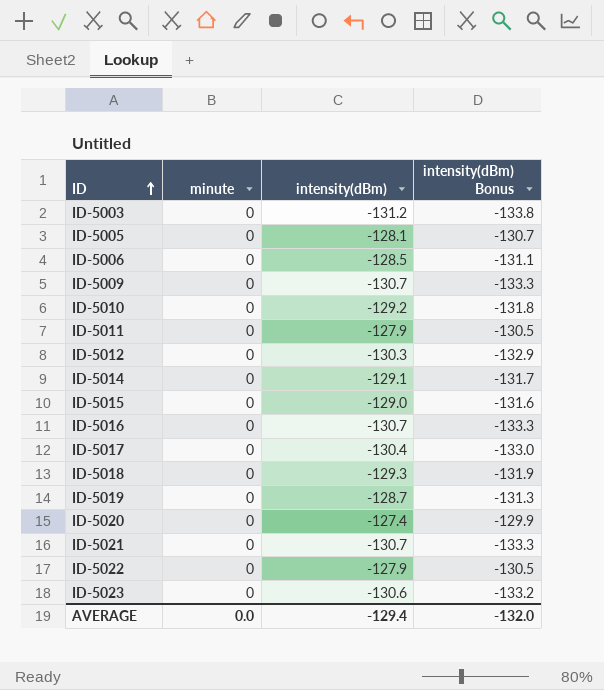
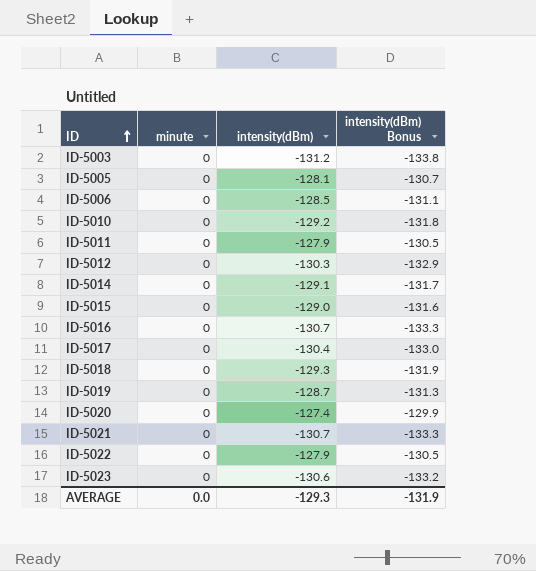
row ID-5009: 0 | -130.7 | -133.3 -> none
AVERAGE | intensity(dBm): -129.4 -> -129.3
AVERAGE | intensity(dBm) Bonus: -132.0 -> -131.9

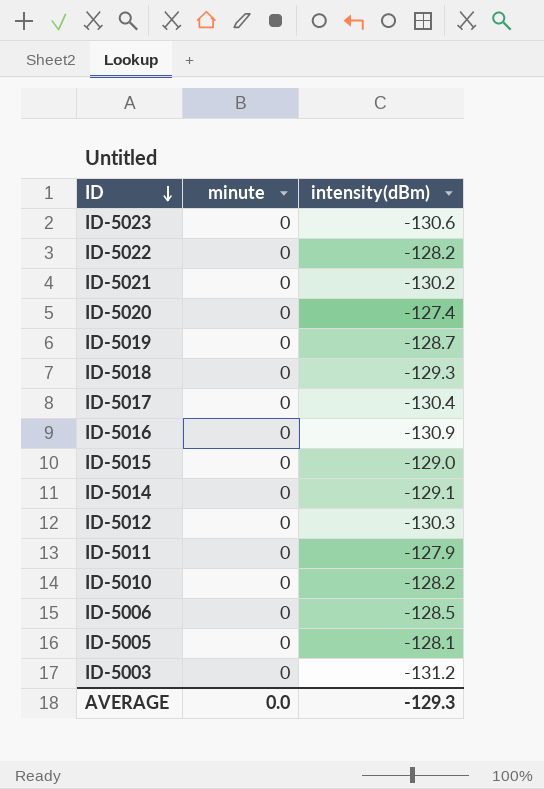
row order: ID ascending -> ID descending
column intensity(dBm) Bonus | formula: [intensity(dBm)] * 1.02 -> none
ID-5022 | intensity(dBm): -127.9 -> -128.2
ID-5021 | intensity(dBm): -130.7 -> -130.2
ID-5016 | intensity(dBm): -130.7 -> -130.9
ID-5010 | intensity(dBm): -129.2 -> -128.2

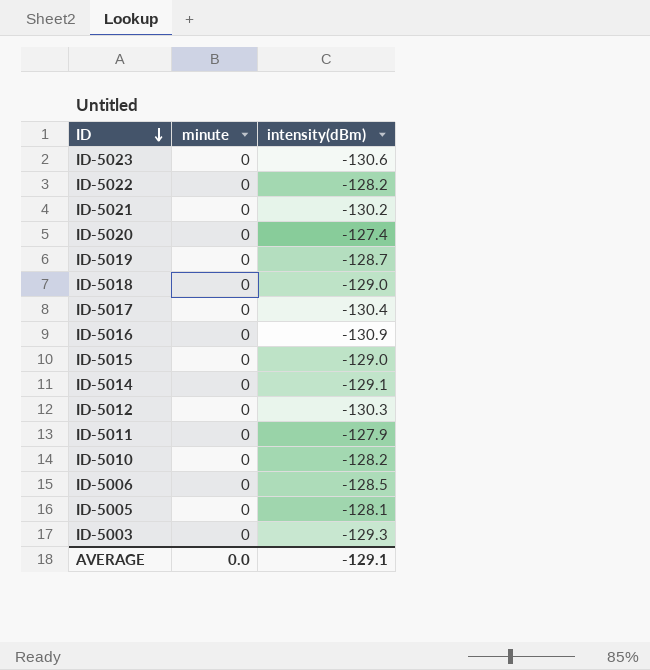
ID-5018 | intensity(dBm): -129.3 -> -129.0
ID-5003 | intensity(dBm): -131.2 -> -129.3
AVERAGE | intensity(dBm): -129.3 -> -129.1

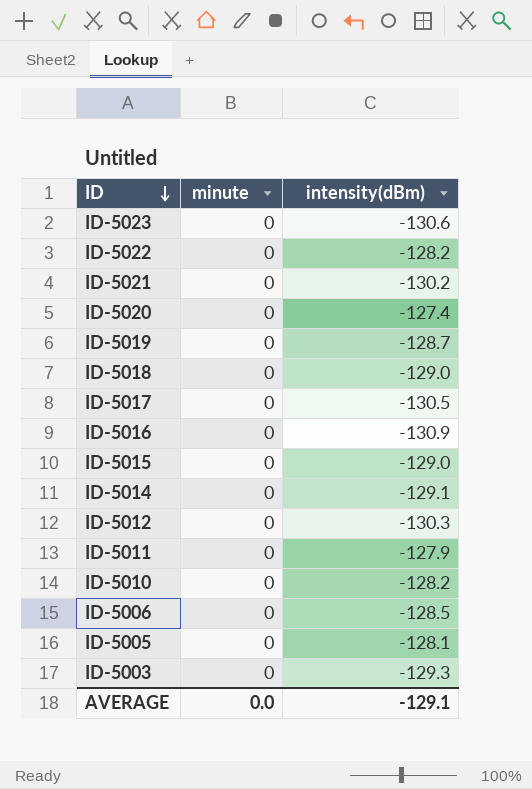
ID-5017 | intensity(dBm): -130.4 -> -130.5

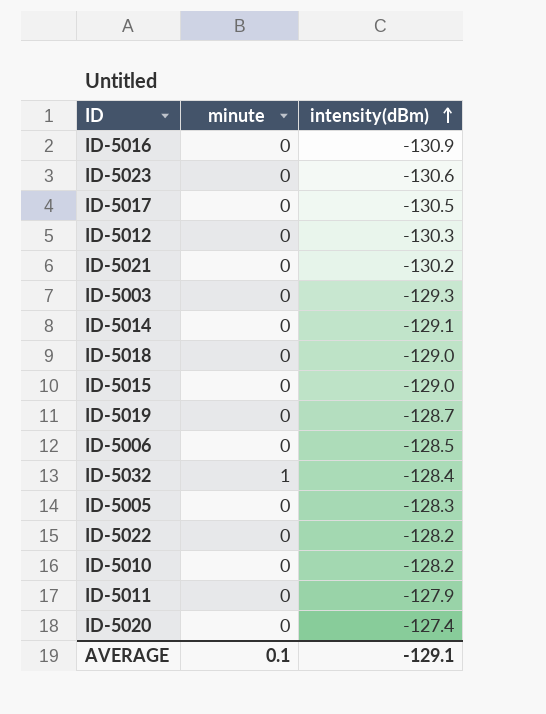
row order: ID descending -> intensity(dBm) ascending
row ID-5032: none -> 1 | -128.4
ID-5005 | intensity(dBm): -128.1 -> -128.3
AVERAGE | minute: 0.0 -> 0.1

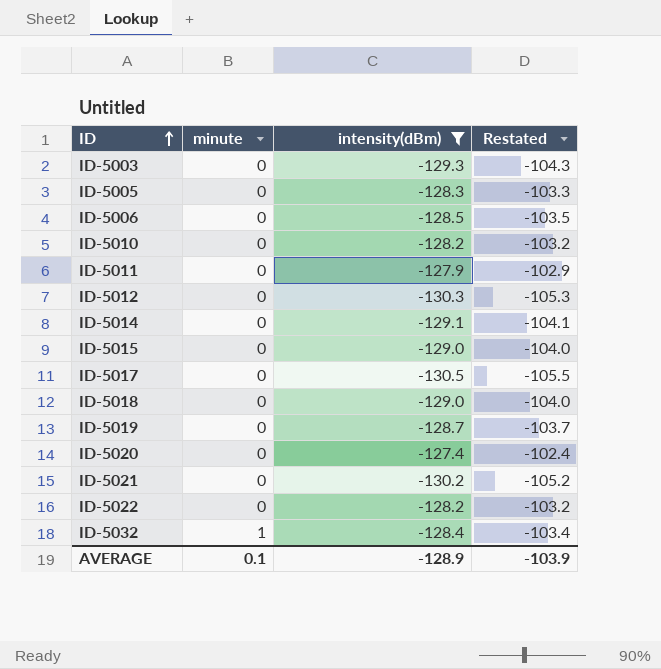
filter: none -> intensity(dBm) >= -130.5
row order: intensity(dBm) ascending -> ID ascending
column Restated | formula: none -> [intensity(dBm)] + 25
AVERAGE | intensity(dBm): -129.1 -> -128.9

